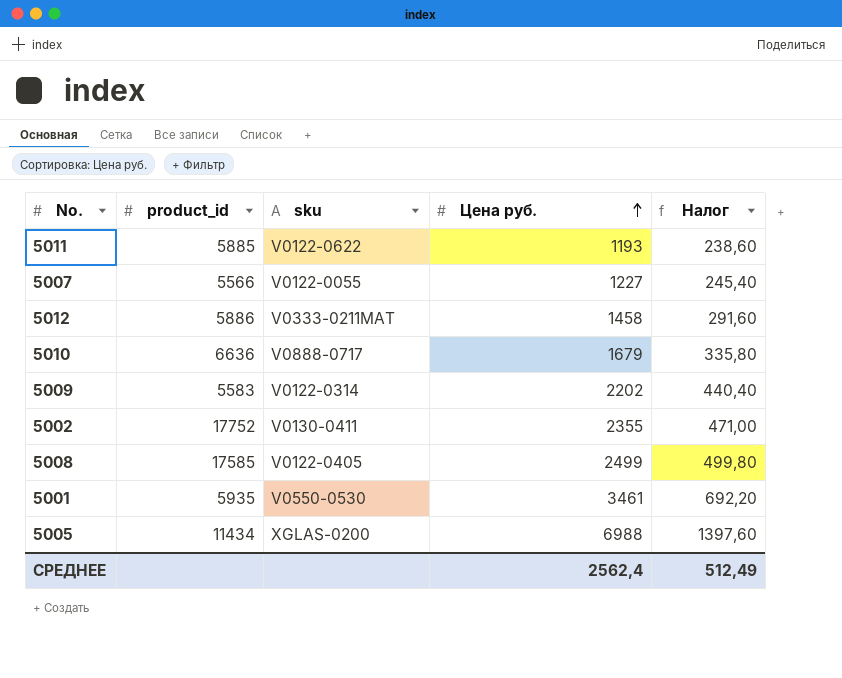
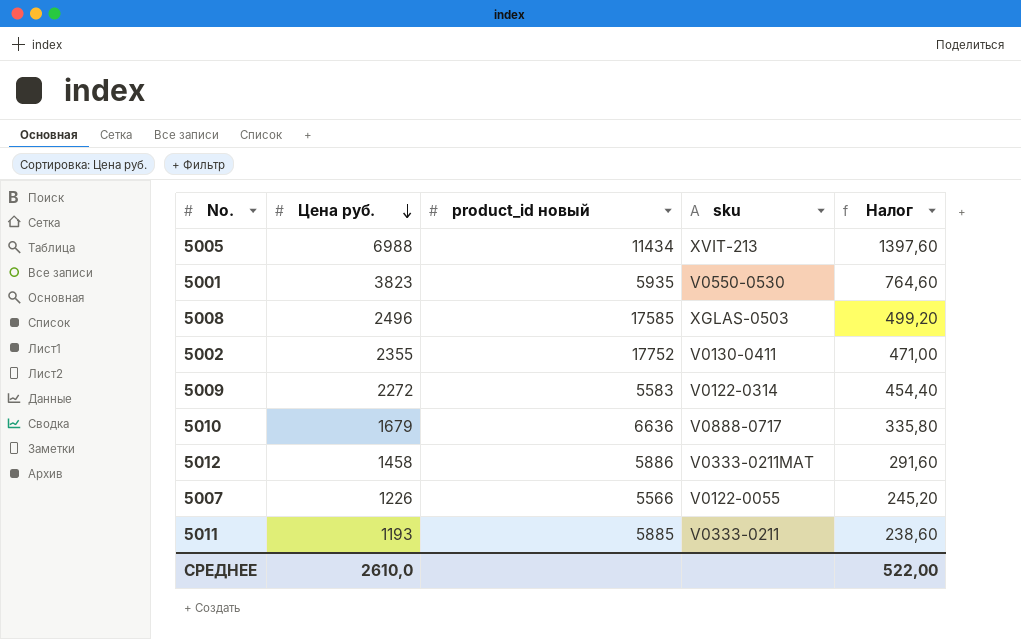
row order: Цена руб. ascending -> Цена руб. descending
column Цена руб. | position: 4 -> 2
column name: product_id -> product_id новый
5005 | sku: XGLAS-0200 -> XVIT-213
5001 | Цена руб.: 3461 -> 3823
5001 | Налог: 692,20 -> 764,60
5008 | Цена руб.: 2499 -> 2496
5008 | sku: V0122-0405 -> XGLAS-0503
5008 | Налог: 499,80 -> 499,20
5009 | Цена руб.: 2202 -> 2272
5009 | Налог: 440,40 -> 454,40
5007 | Цена руб.: 1227 -> 1226
5007 | Налог: 245,40 -> 245,20
5011 | sku: V0122-0622 -> V0333-0211
СРЕДНЕЕ | Цена руб.: 2562,4 -> 2610,0
СРЕДНЕЕ | Налог: 512,49 -> 522,00

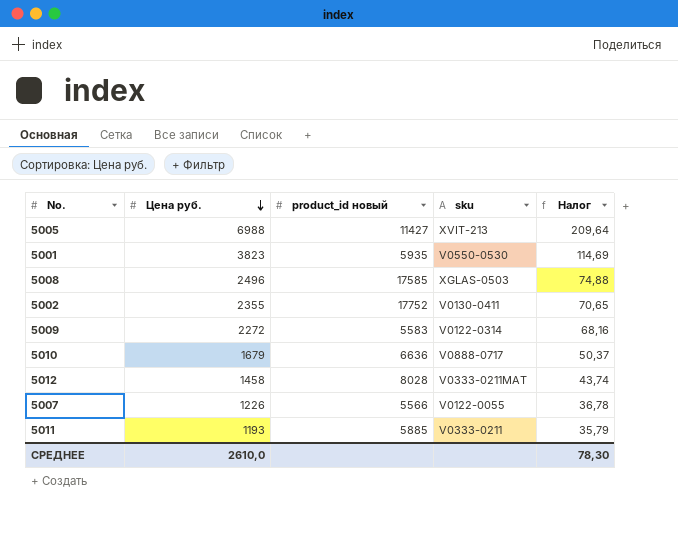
column Налог | formula: [Цена руб.] * 0,2 -> [Цена руб.] * 0,03
5005 | product_id новый: 11434 -> 11427
5012 | product_id новый: 5886 -> 8028
СРЕДНЕЕ | Налог: 522,00 -> 78,30

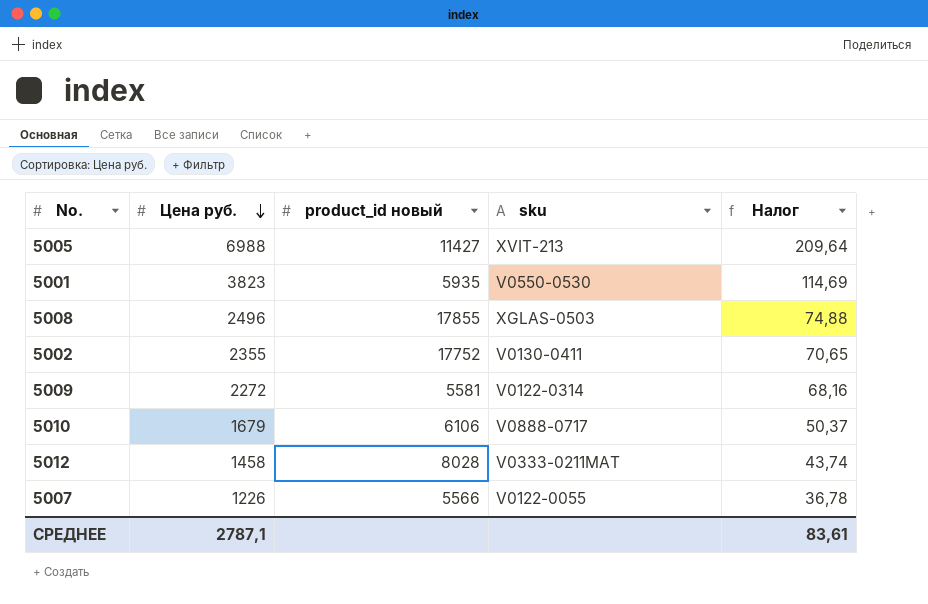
row 5011: 1193 | 5885 | V0333-0211 | 35,79 -> none
5008 | product_id новый: 17585 -> 17855
5009 | product_id новый: 5583 -> 5581
5010 | product_id новый: 6636 -> 6106
СРЕДНЕЕ | Цена руб.: 2610,0 -> 2787,1
СРЕДНЕЕ | Налог: 78,30 -> 83,61

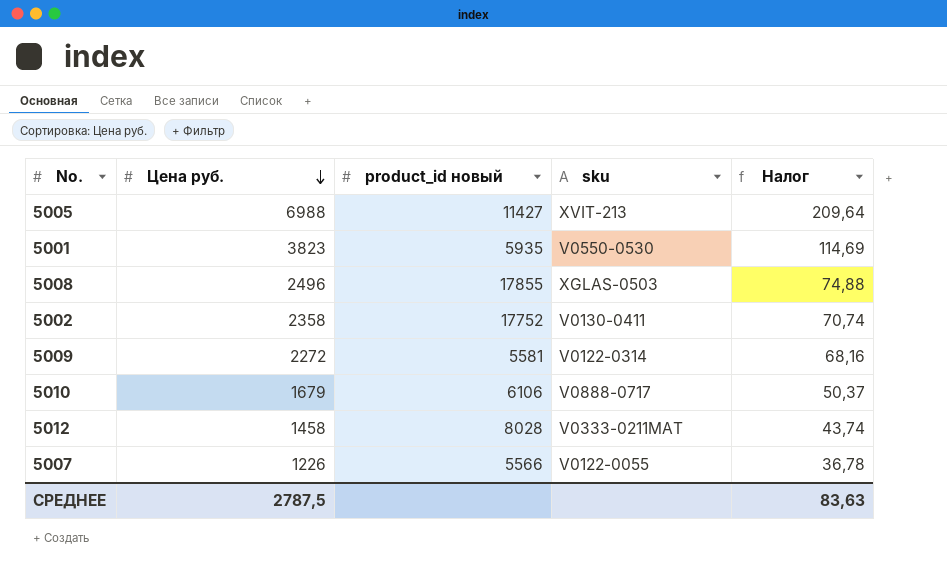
5002 | Цена руб.: 2355 -> 2358
5002 | Налог: 70,65 -> 70,74
СРЕДНЕЕ | Цена руб.: 2787,1 -> 2787,5
СРЕДНЕЕ | Налог: 83,61 -> 83,63

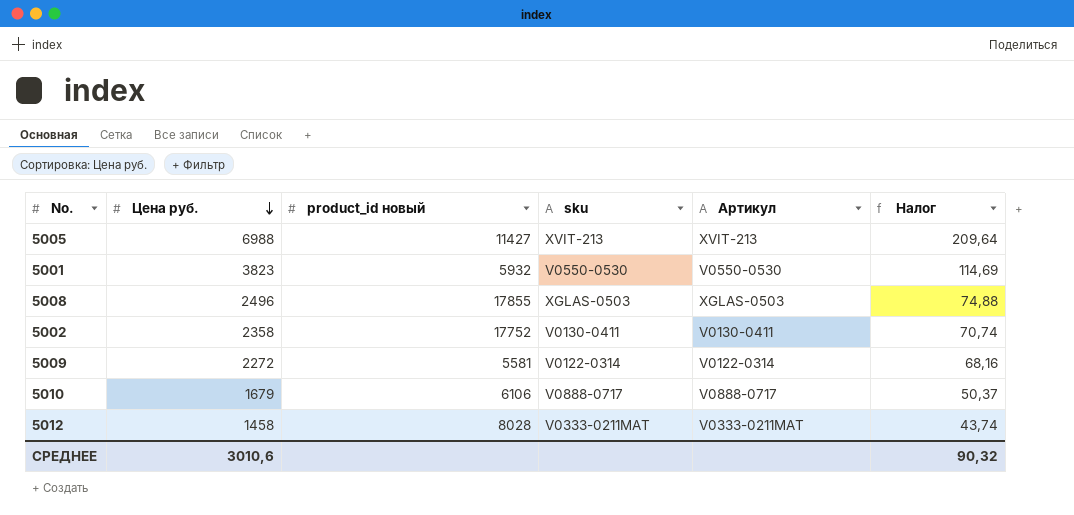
column Артикул | position: none -> 5
row 5007: 1226 | 5566 | V0122-0055 | 36,78 -> none
5001 | product_id новый: 5935 -> 5932
СРЕДНЕЕ | Цена руб.: 2787,5 -> 3010,6
СРЕДНЕЕ | Налог: 83,63 -> 90,32

